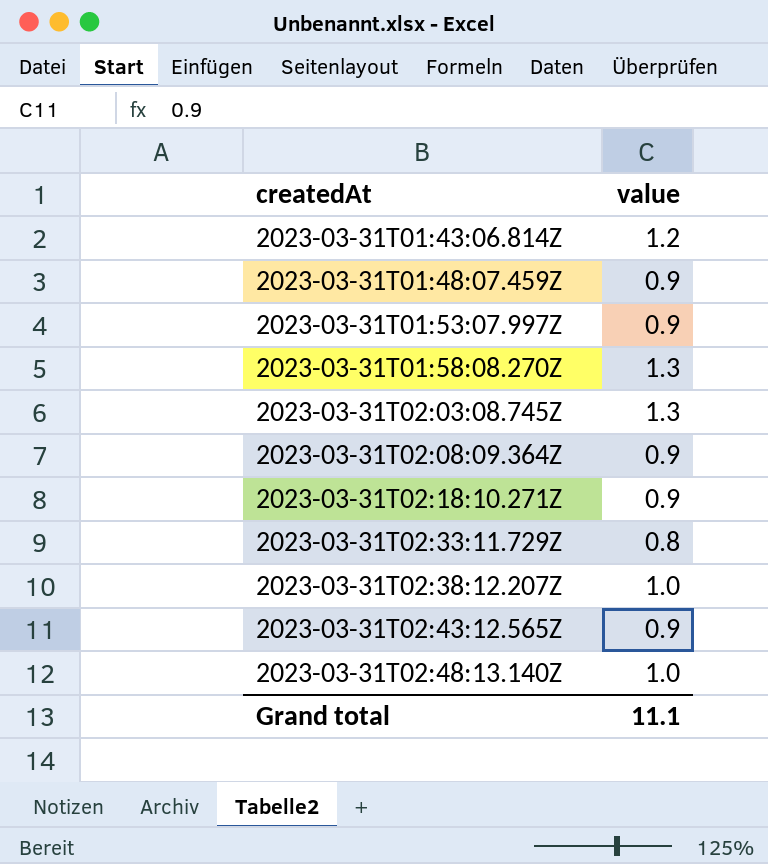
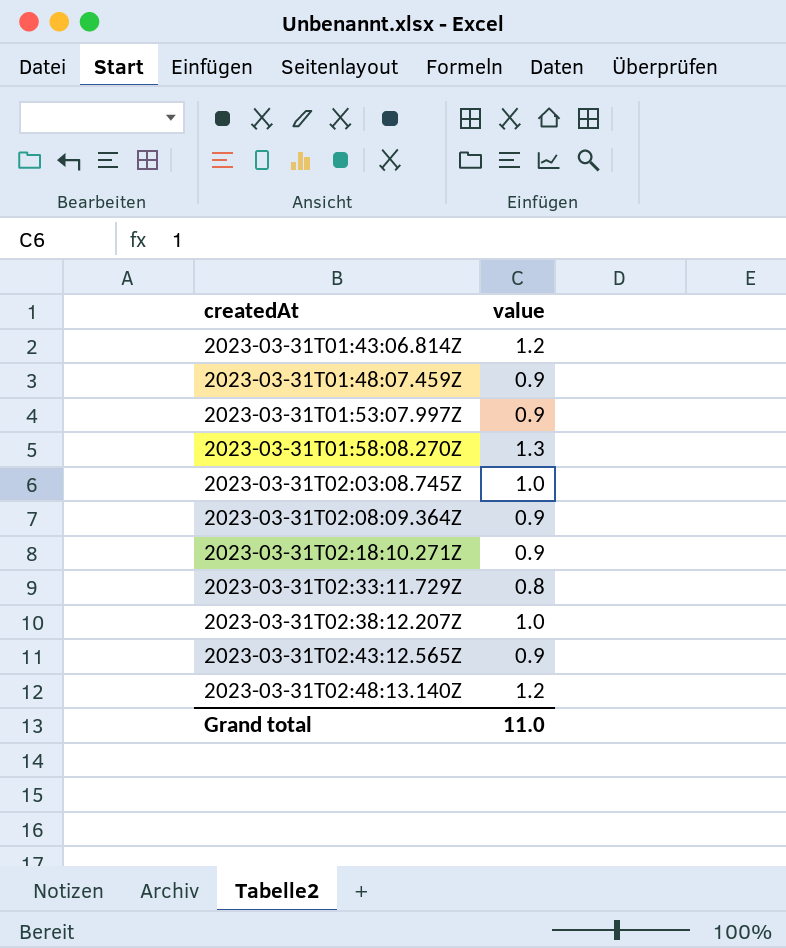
2023-03-31T02:03:08.745Z | value: 1.3 -> 1.0
2023-03-31T02:48:13.140Z | value: 1.0 -> 1.2
Grand total | value: 11.1 -> 11.0

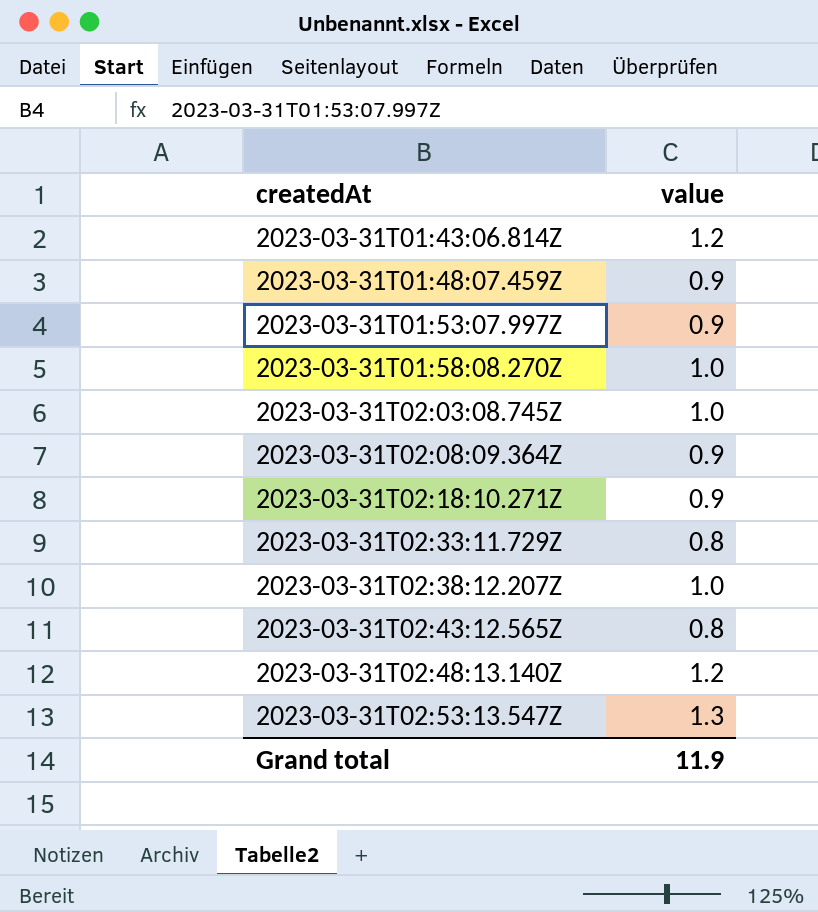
2023-03-31T01:58:08.270Z | value: 1.3 -> 1.0
2023-03-31T02:43:12.565Z | value: 0.9 -> 0.8
row 2023-03-31T02:53:13.547Z: none -> 1.3
Grand total | value: 11.0 -> 11.9

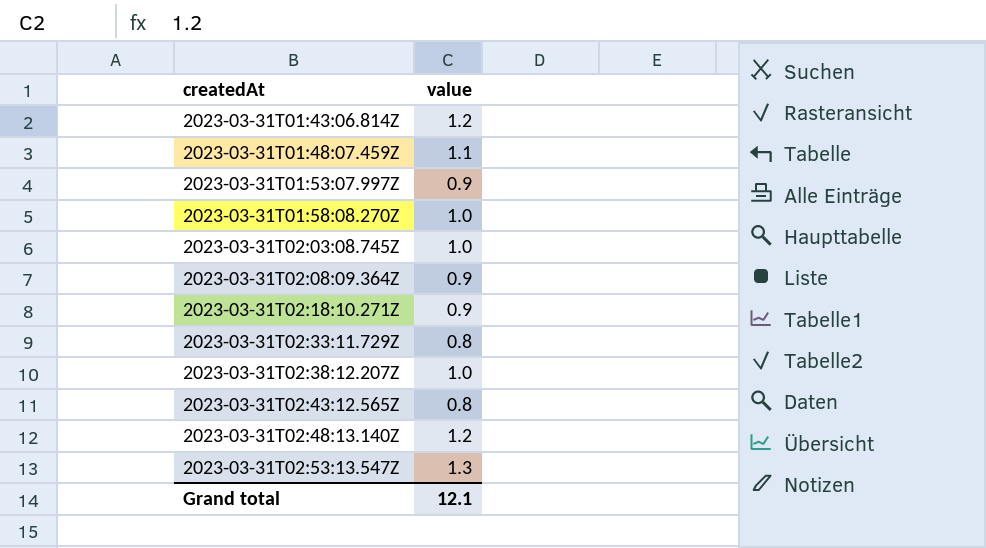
2023-03-31T01:48:07.459Z | value: 0.9 -> 1.1
Grand total | value: 11.9 -> 12.1

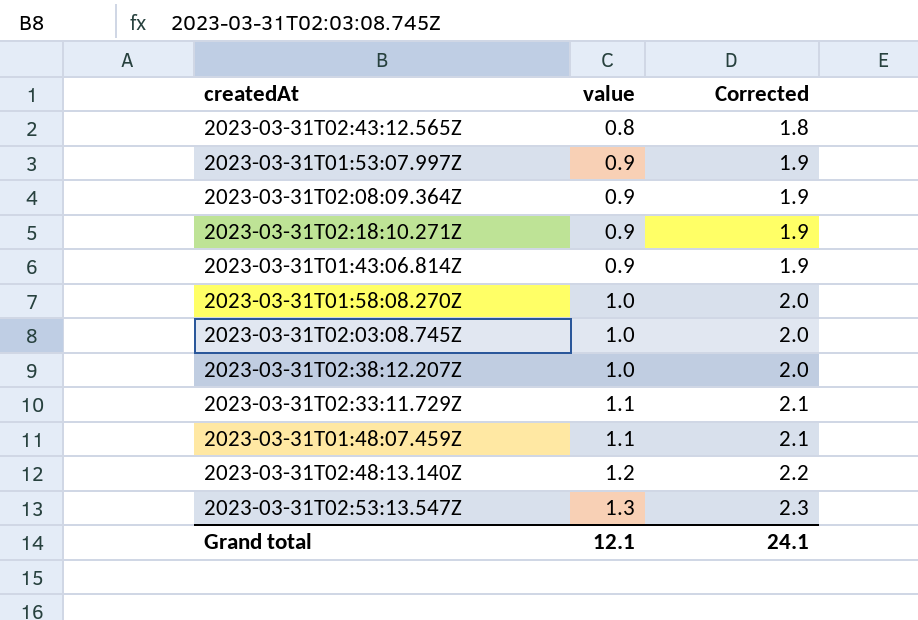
row order: createdAt ascending -> value ascending
column Corrected | formula: none -> [value] + 1
2023-03-31T01:43:06.814Z | value: 1.2 -> 0.9
2023-03-31T02:33:11.729Z | value: 0.8 -> 1.1

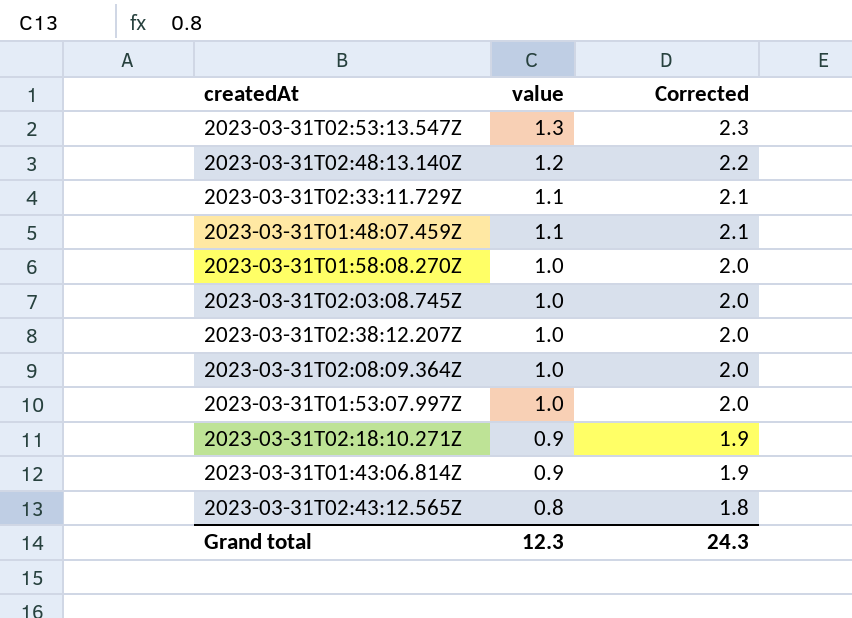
row order: value ascending -> value descending
2023-03-31T02:08:09.364Z | value: 0.9 -> 1.0
2023-03-31T02:08:09.364Z | Corrected: 1.9 -> 2.0
2023-03-31T01:53:07.997Z | value: 0.9 -> 1.0
2023-03-31T01:53:07.997Z | Corrected: 1.9 -> 2.0
Grand total | value: 12.1 -> 12.3
Grand total | Corrected: 24.1 -> 24.3

